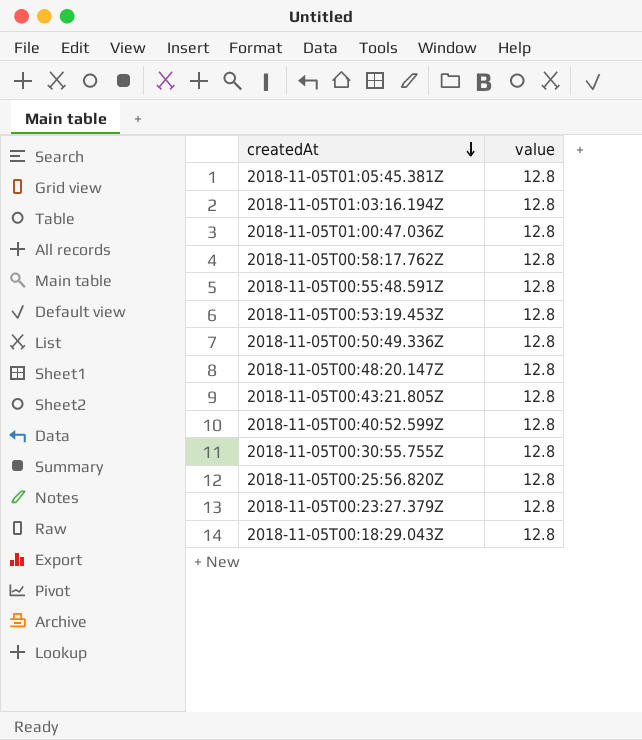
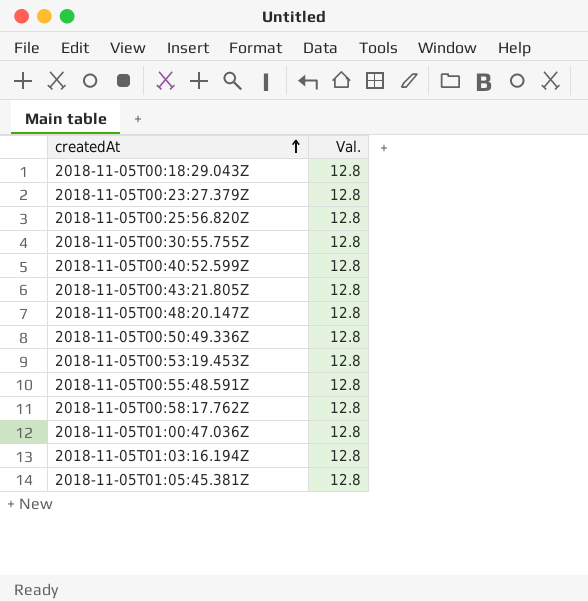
row order: createdAt descending -> createdAt ascending
column name: value -> Val.

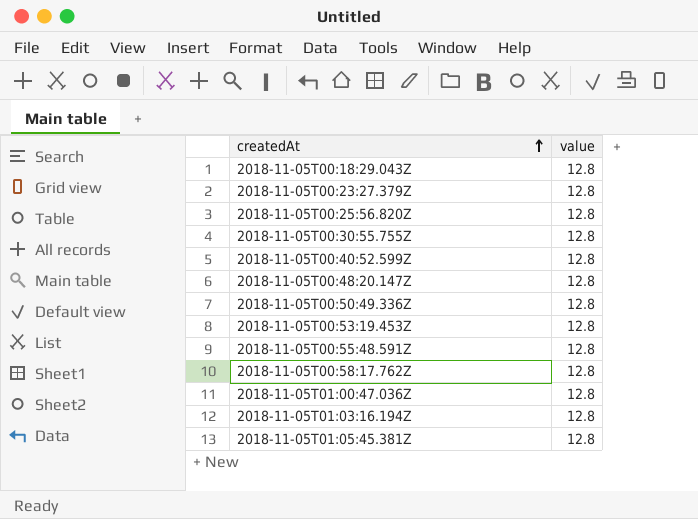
column name: Val. -> value
row 2018-11-05T00:43:21.805Z: 12.8 -> none

